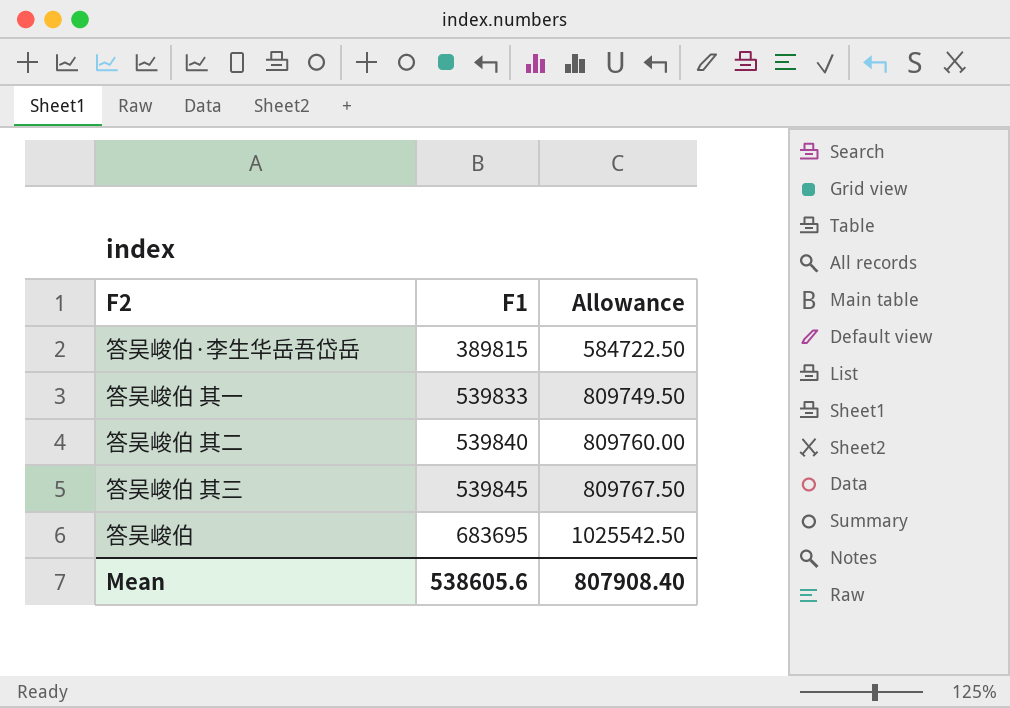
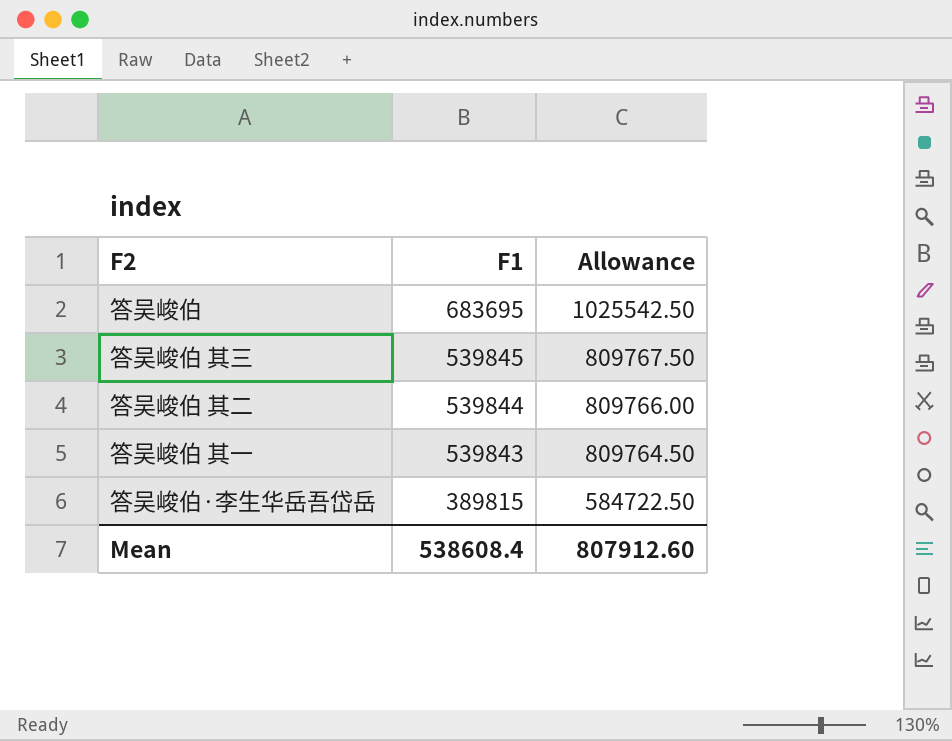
row order: F1 ascending -> F1 descending
答吴峻伯 其二 | F1: 539840 -> 539844
答吴峻伯 其二 | Allowance: 809760.00 -> 809766.00
答吴峻伯 其一 | F1: 539833 -> 539843
答吴峻伯 其一 | Allowance: 809749.50 -> 809764.50
Mean | F1: 538605.6 -> 538608.4
Mean | Allowance: 807908.40 -> 807912.60

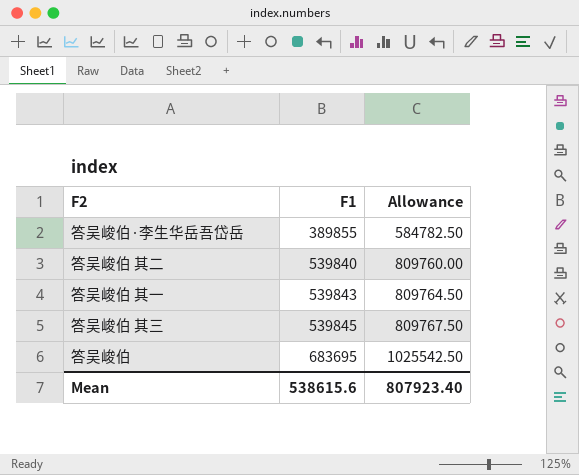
row order: F1 descending -> F1 ascending
答吴峻伯·李生华岳吾岱岳 | F1: 389815 -> 389855
答吴峻伯·李生华岳吾岱岳 | Allowance: 584722.50 -> 584782.50
答吴峻伯 其二 | F1: 539844 -> 539840
答吴峻伯 其二 | Allowance: 809766.00 -> 809760.00
Mean | F1: 538608.4 -> 538615.6
Mean | Allowance: 807912.60 -> 807923.40

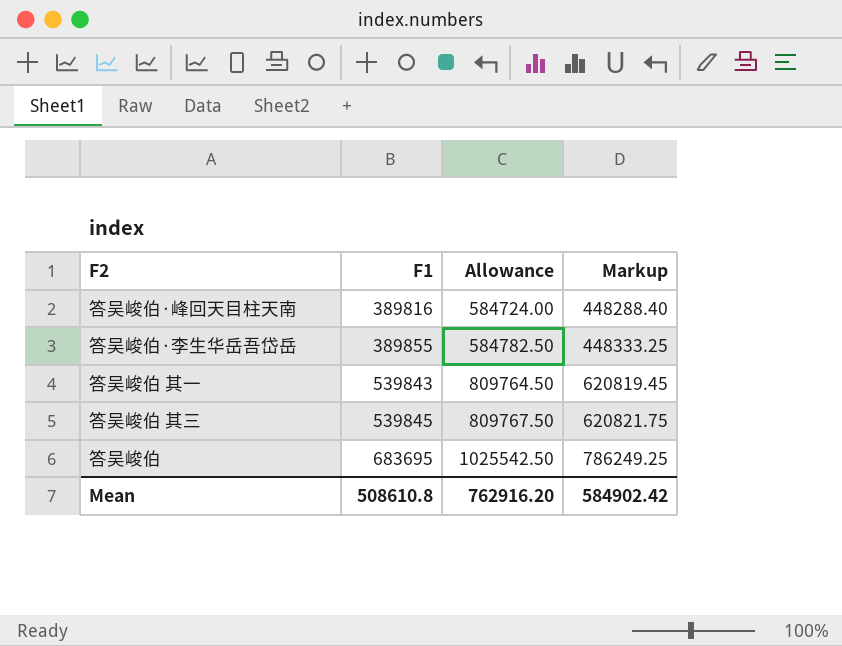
column Markup | formula: none -> [F1] * 1.15
row 答吴峻伯 其二: 539840 | 809760.00 -> none
row 答吴峻伯·峰回天目柱天南: none -> 389816 | 584724.00 | 448288.40
Mean | F1: 538615.6 -> 508610.8
Mean | Allowance: 807923.40 -> 762916.20

